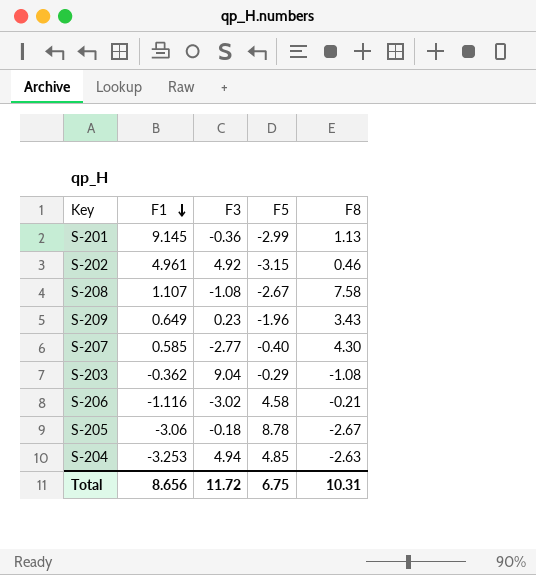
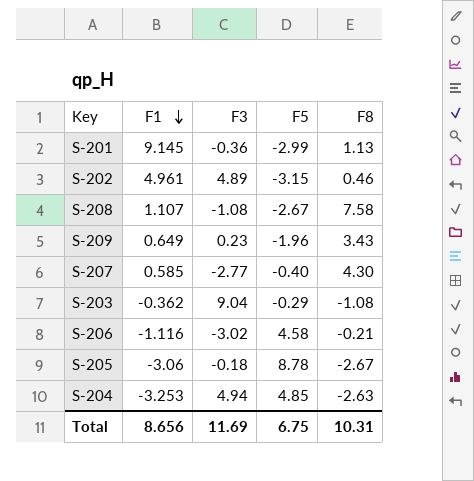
S-202 | F3: 4.92 -> 4.89
Total | F3: 11.72 -> 11.69

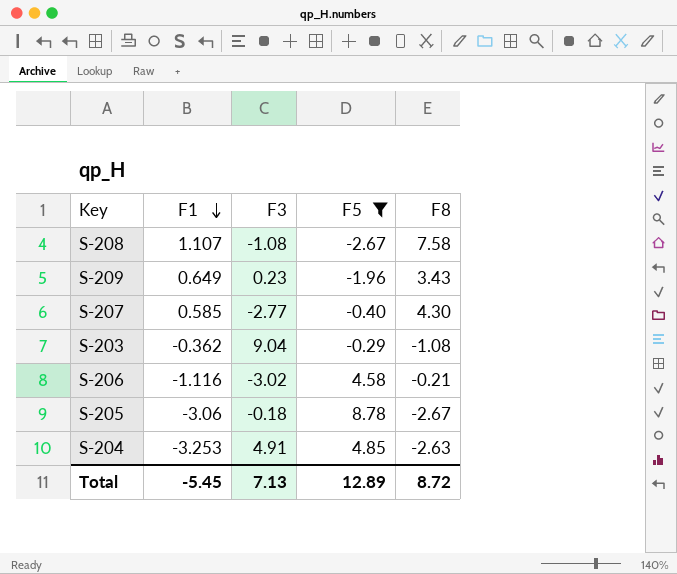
filter: none -> F5 >= -2.67
S-204 | F3: 4.94 -> 4.91
Total | F1: 8.656 -> -5.45
Total | F3: 11.69 -> 7.13
Total | F5: 6.75 -> 12.89
Total | F8: 10.31 -> 8.72

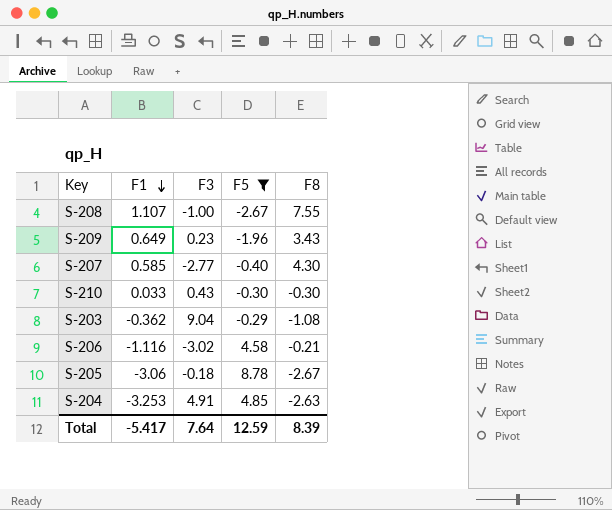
S-208 | F3: -1.08 -> -1.00
S-208 | F8: 7.58 -> 7.55
row S-210: none -> 0.033 | 0.43 | -0.30 | -0.30
Total | F1: -5.45 -> -5.417
Total | F3: 7.13 -> 7.64
Total | F5: 12.89 -> 12.59
Total | F8: 8.72 -> 8.39

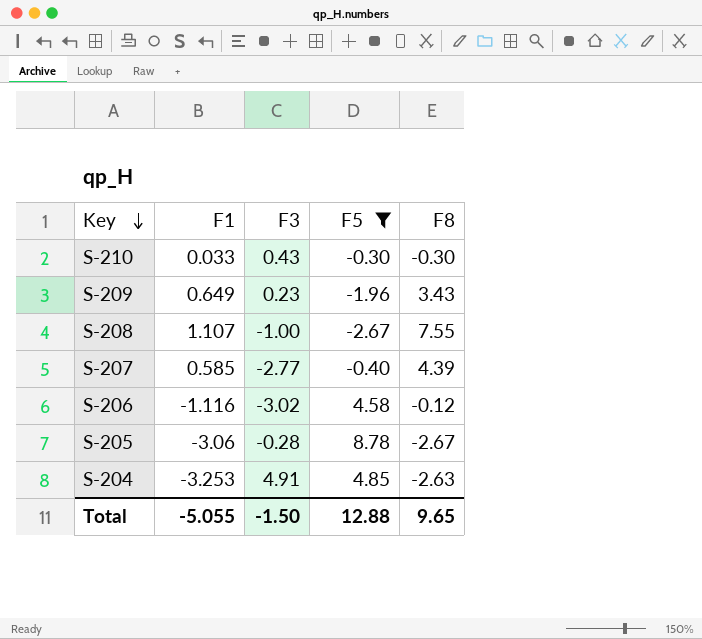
row order: F1 descending -> Key descending
row S-203: -0.362 | 9.04 | -0.29 | -1.08 -> none
S-207 | F8: 4.30 -> 4.39
S-206 | F8: -0.21 -> -0.12
S-205 | F3: -0.18 -> -0.28
Total | F1: -5.417 -> -5.055
Total | F3: 7.64 -> -1.50
Total | F5: 12.59 -> 12.88
Total | F8: 8.39 -> 9.65

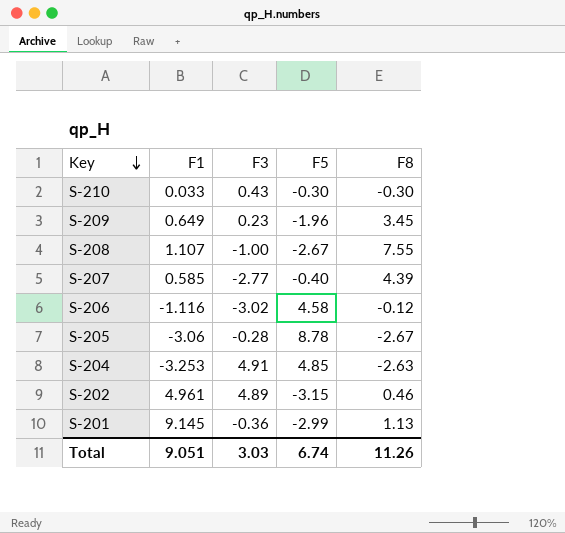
filter: F5 >= -2.67 -> none
S-209 | F8: 3.43 -> 3.45
Total | F1: -5.055 -> 9.051
Total | F3: -1.50 -> 3.03
Total | F5: 12.88 -> 6.74
Total | F8: 9.65 -> 11.26

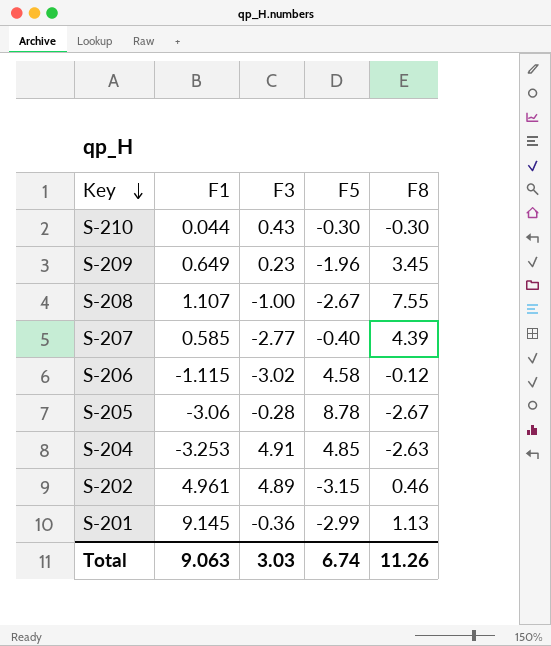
S-210 | F1: 0.033 -> 0.044
S-206 | F1: -1.116 -> -1.115
Total | F1: 9.051 -> 9.063

